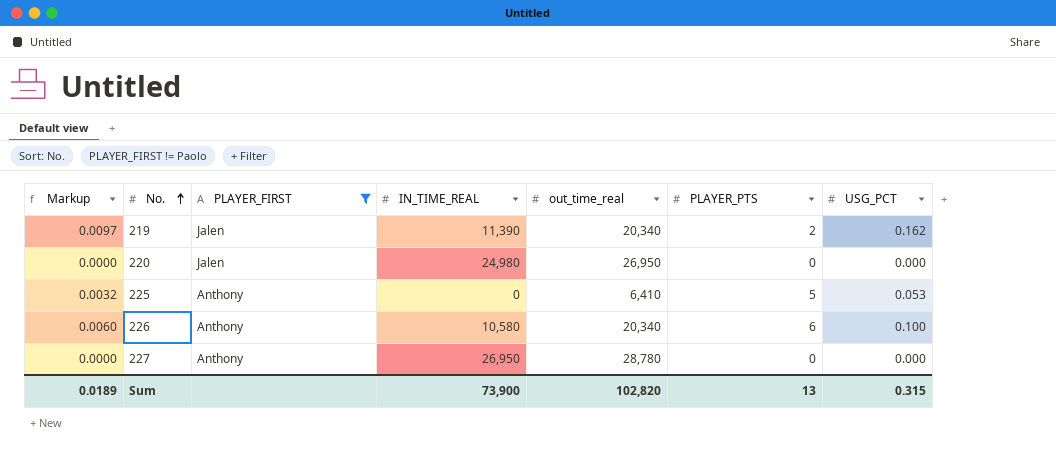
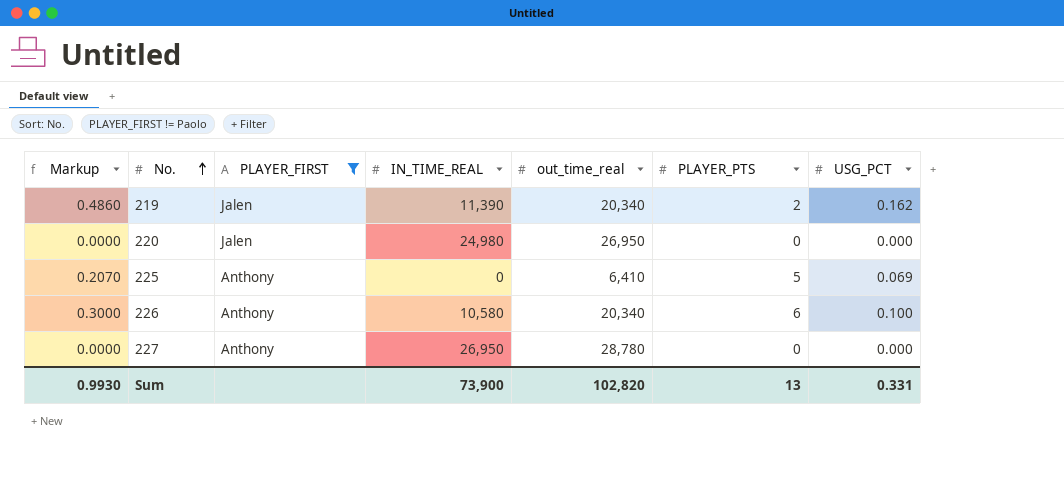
column Markup | formula: [USG_PCT] * 0.06 -> [USG_PCT] * 3
225 | USG_PCT: 0.053 -> 0.069
Sum | Markup: 0.0189 -> 0.9930
Sum | USG_PCT: 0.315 -> 0.331

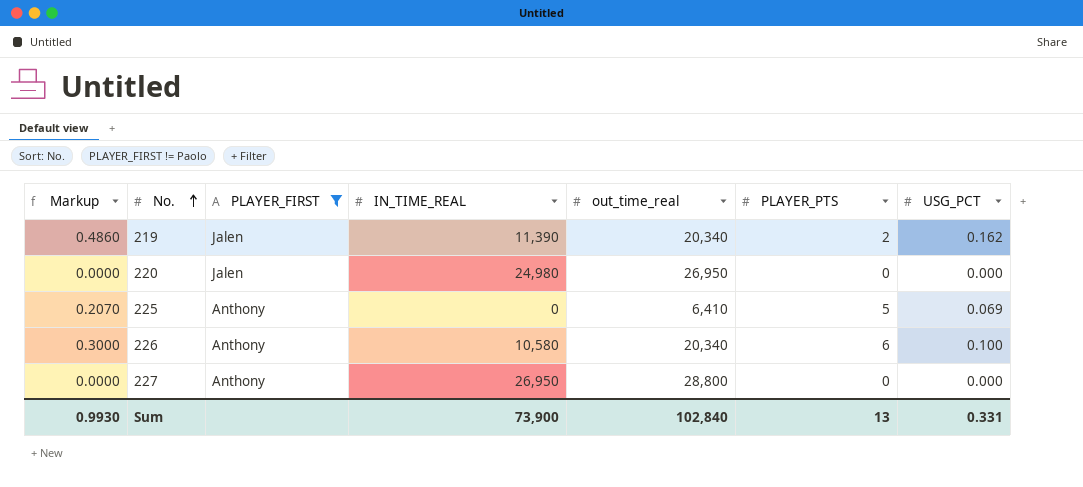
227 | out_time_real: 28,780 -> 28,800
Sum | out_time_real: 102,820 -> 102,840

